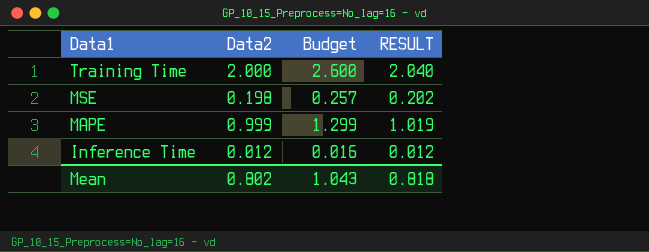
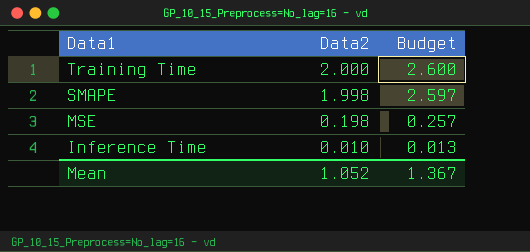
column RESULT | formula: [Data2] * 1.02 -> none
row MAPE: 0.999 | 1.299 | 1.019 -> none
row SMAPE: none -> 1.998 | 2.597
Inference Time | Data2: 0.012 -> 0.010
Inference Time | Budget: 0.016 -> 0.013
Mean | Data2: 0.802 -> 1.052
Mean | Budget: 1.043 -> 1.367

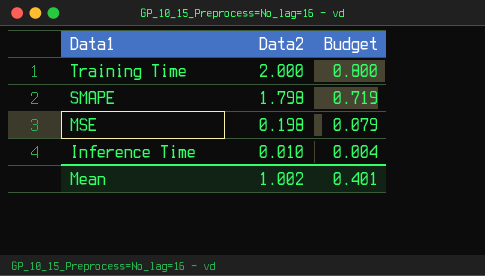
column Budget | formula: [Data2] * 1.3 -> [Data2] * 0.4
SMAPE | Data2: 1.998 -> 1.798
Mean | Data2: 1.052 -> 1.002
Mean | Budget: 1.367 -> 0.401

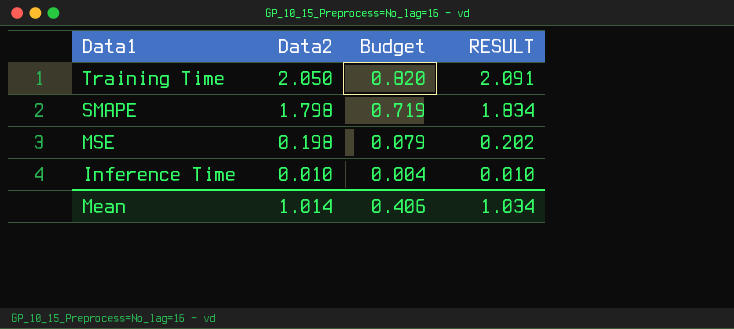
column RESULT | formula: none -> [Data2] * 1.02
Training Time | Data2: 2.000 -> 2.050
Training Time | Budget: 0.800 -> 0.820
Mean | Data2: 1.002 -> 1.014
Mean | Budget: 0.401 -> 0.406

